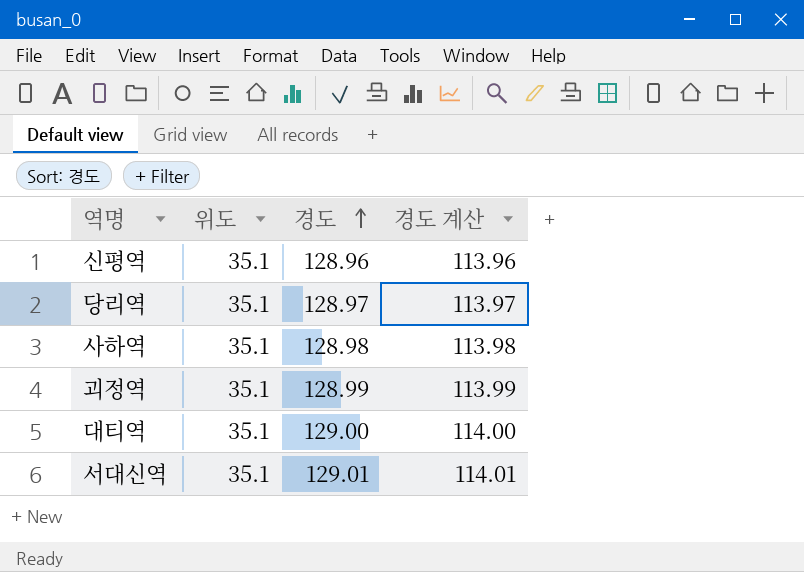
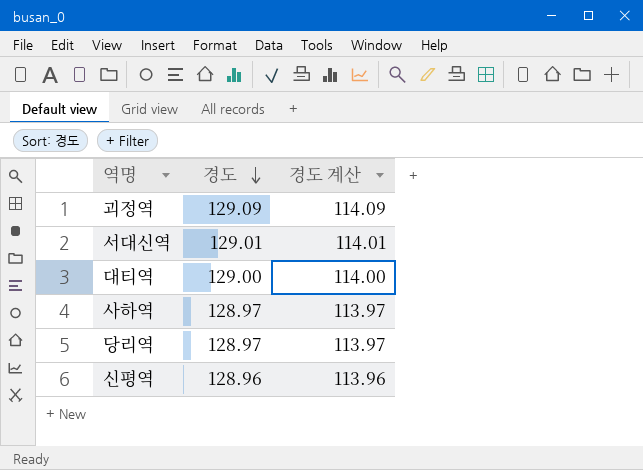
row order: 경도 ascending -> 경도 descending
column 위도 | position: 2 -> none
괴정역 | 경도: 128.99 -> 129.09
괴정역 | 경도 계산: 113.99 -> 114.09
사하역 | 경도: 128.98 -> 128.97
사하역 | 경도 계산: 113.98 -> 113.97

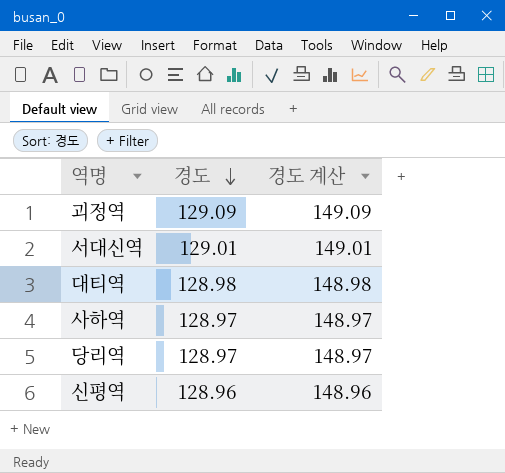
column 경도 계산 | formula: [경도] - 15 -> [경도] + 20
대티역 | 경도: 129.00 -> 128.98

